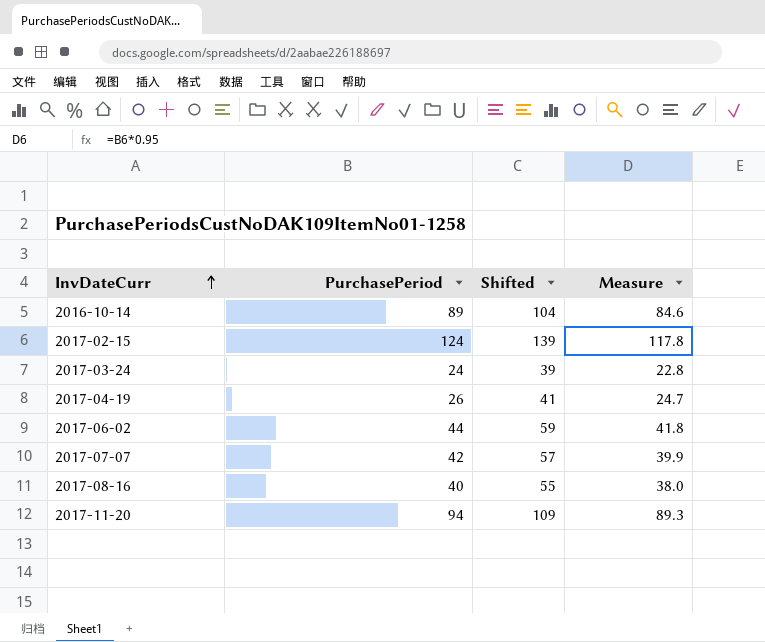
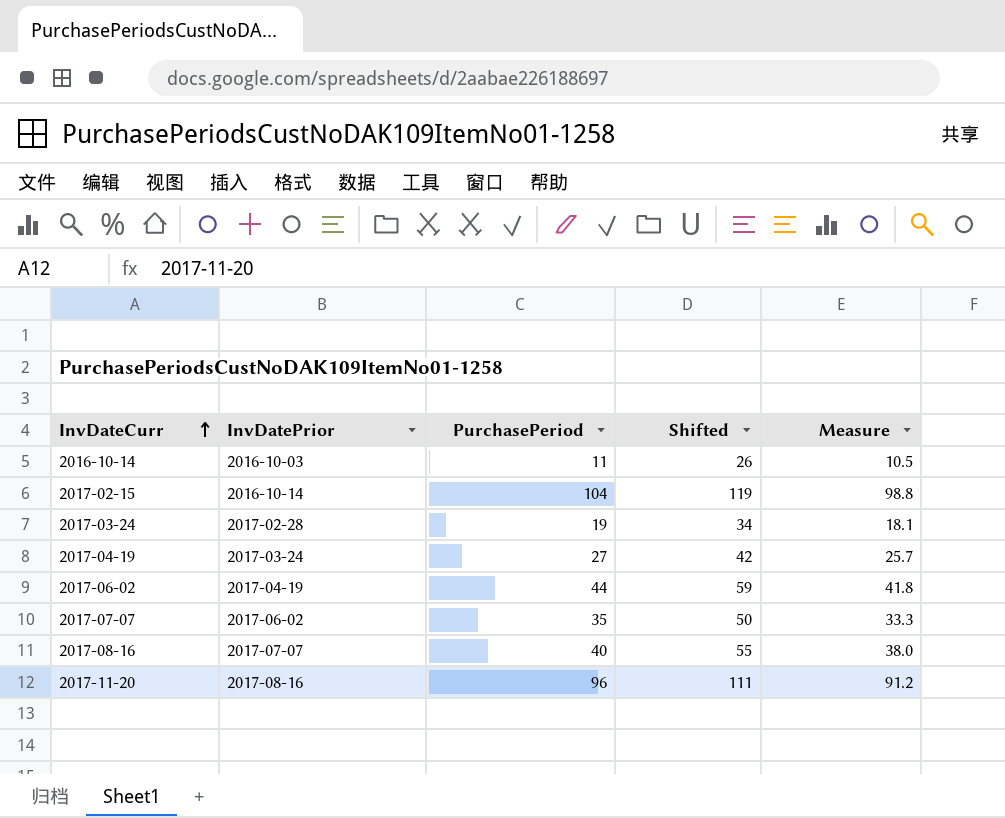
column InvDatePrior | position: none -> 2
2016-10-14 | PurchasePeriod: 89 -> 11
2016-10-14 | Shifted: 104 -> 26
2016-10-14 | Measure: 84.6 -> 10.5
2017-02-15 | PurchasePeriod: 124 -> 104
2017-02-15 | Shifted: 139 -> 119
2017-02-15 | Measure: 117.8 -> 98.8
2017-03-24 | PurchasePeriod: 24 -> 19
2017-03-24 | Shifted: 39 -> 34
2017-03-24 | Measure: 22.8 -> 18.1
2017-04-19 | PurchasePeriod: 26 -> 27
2017-04-19 | Shifted: 41 -> 42
2017-04-19 | Measure: 24.7 -> 25.7
2017-07-07 | PurchasePeriod: 42 -> 35
2017-07-07 | Shifted: 57 -> 50
2017-07-07 | Measure: 39.9 -> 33.3
2017-11-20 | PurchasePeriod: 94 -> 96
2017-11-20 | Shifted: 109 -> 111
2017-11-20 | Measure: 89.3 -> 91.2

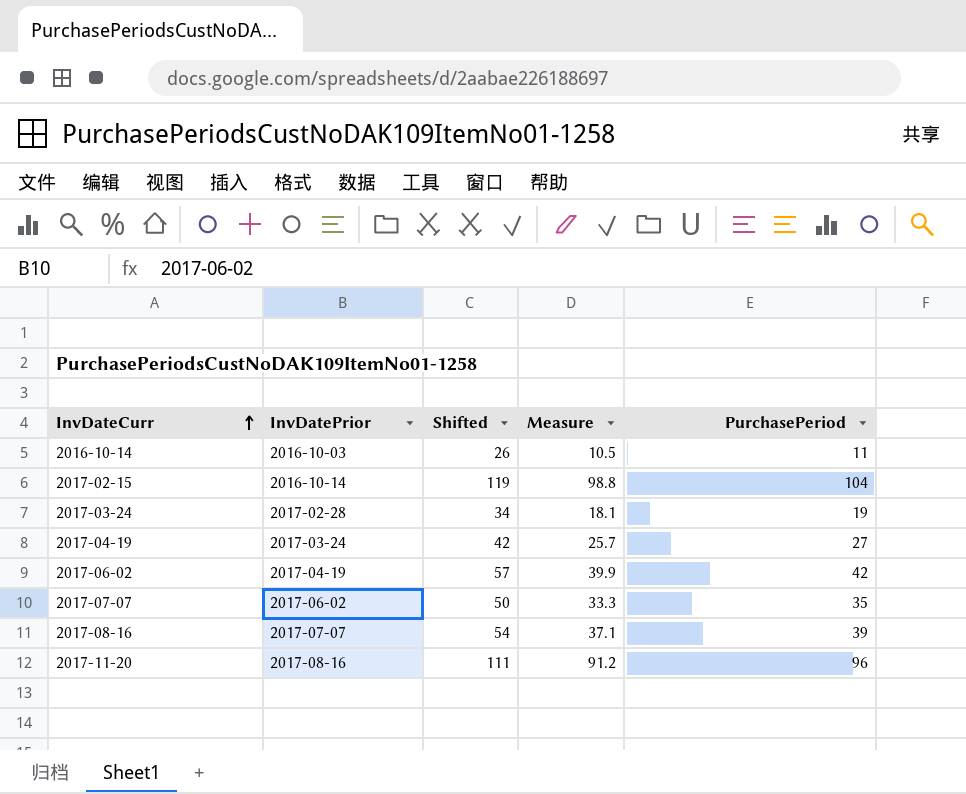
column PurchasePeriod | position: 3 -> 5
2017-06-02 | Shifted: 59 -> 57
2017-06-02 | Measure: 41.8 -> 39.9
2017-06-02 | PurchasePeriod: 44 -> 42
2017-08-16 | Shifted: 55 -> 54
2017-08-16 | Measure: 38.0 -> 37.1
2017-08-16 | PurchasePeriod: 40 -> 39

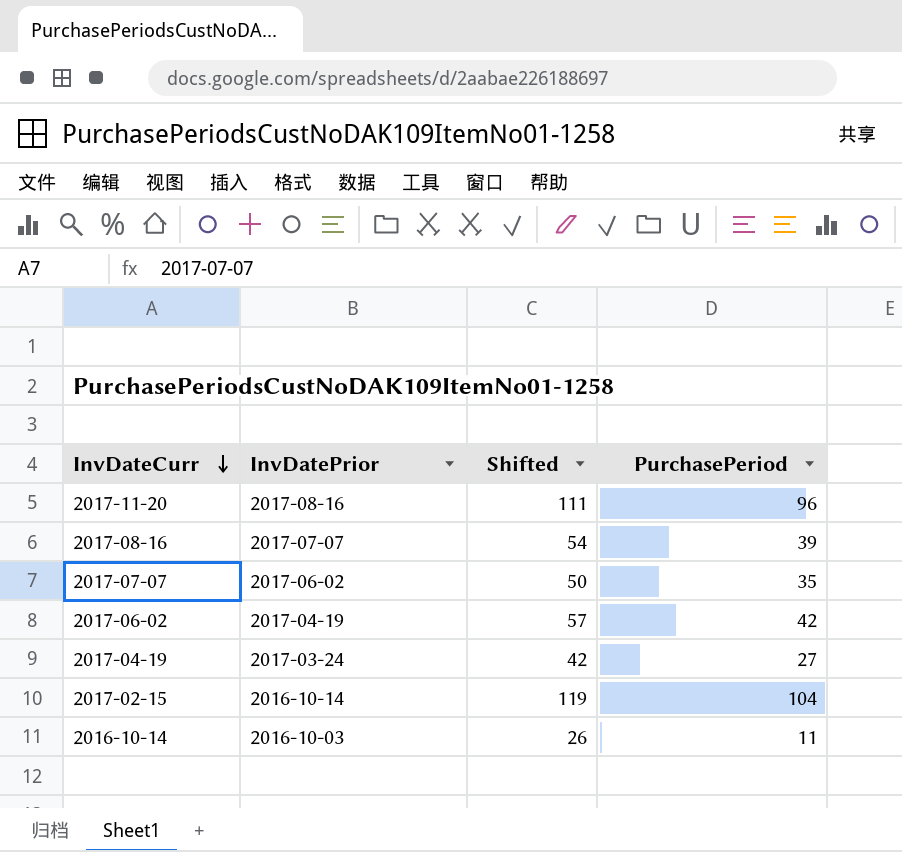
row order: InvDateCurr ascending -> InvDateCurr descending
column Measure | formula: [PurchasePeriod] * 0.95 -> none
row 2017-03-24: 2017-02-28 | 34 | 18.1 | 19 -> none

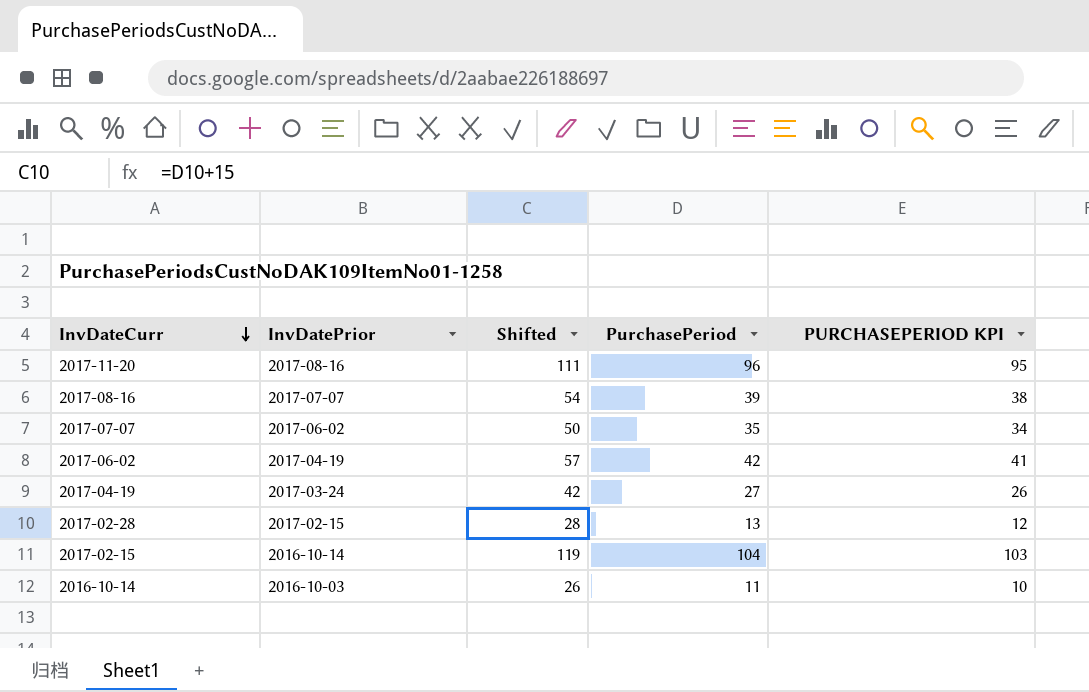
column PURCHASEPERIOD KPI | formula: none -> [PurchasePeriod] - 1
row 2017-02-28: none -> 2017-02-15 | 28 | 13 | 12

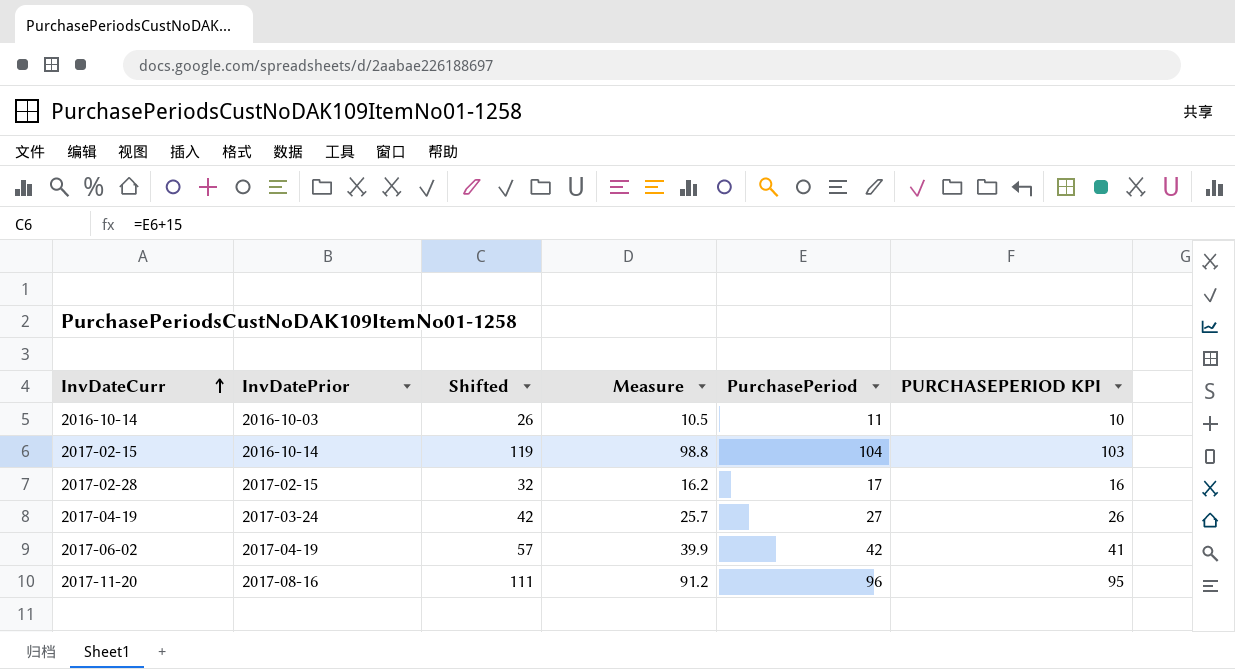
row order: InvDateCurr descending -> InvDateCurr ascending
column Measure | formula: none -> [PurchasePeriod] * 0.95
row 2017-08-16: 2017-07-07 | 54 | 39 | 38 -> none
row 2017-07-07: 2017-06-02 | 50 | 35 | 34 -> none
2017-02-28 | Shifted: 28 -> 32
2017-02-28 | PurchasePeriod: 13 -> 17
2017-02-28 | PURCHASEPERIOD KPI: 12 -> 16

